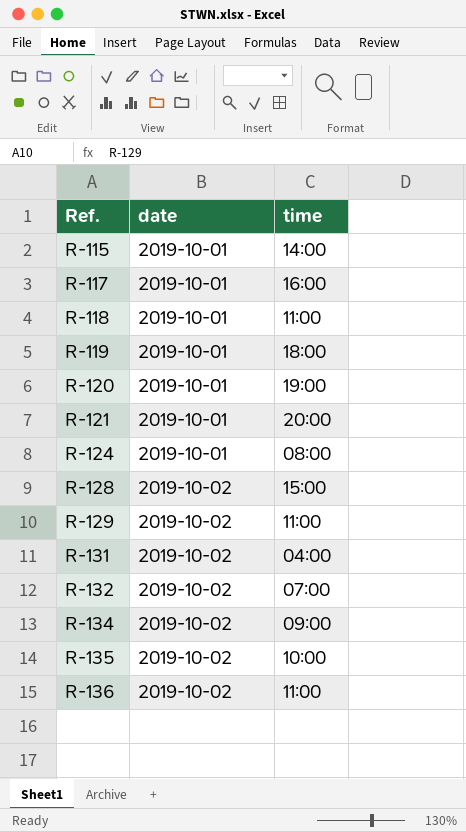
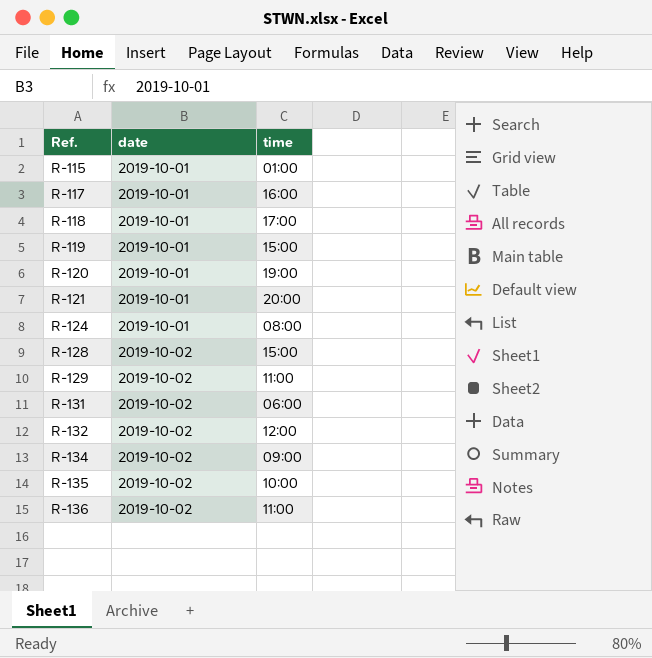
R-115 | time: 14:00 -> 01:00
R-118 | time: 11:00 -> 17:00
R-119 | time: 18:00 -> 15:00
R-131 | time: 04:00 -> 06:00
R-132 | time: 07:00 -> 12:00

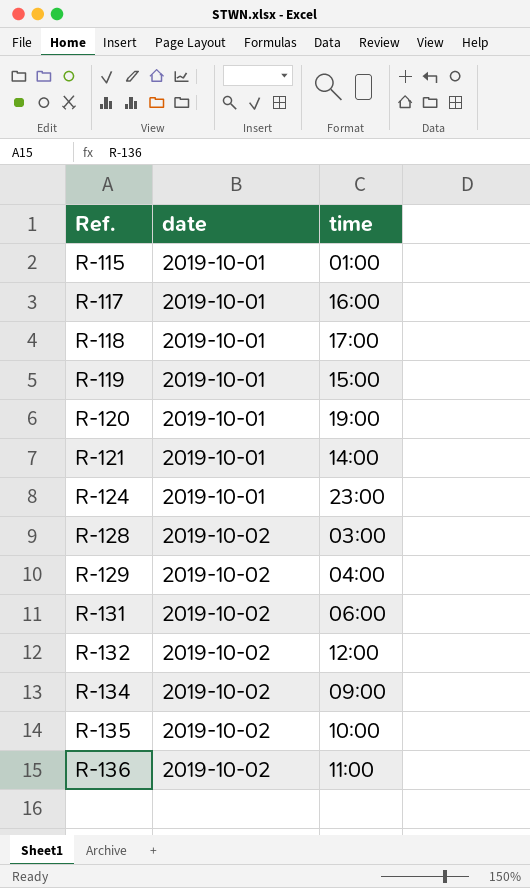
R-121 | time: 20:00 -> 14:00
R-124 | time: 08:00 -> 23:00
R-128 | time: 15:00 -> 03:00
R-129 | time: 11:00 -> 04:00

